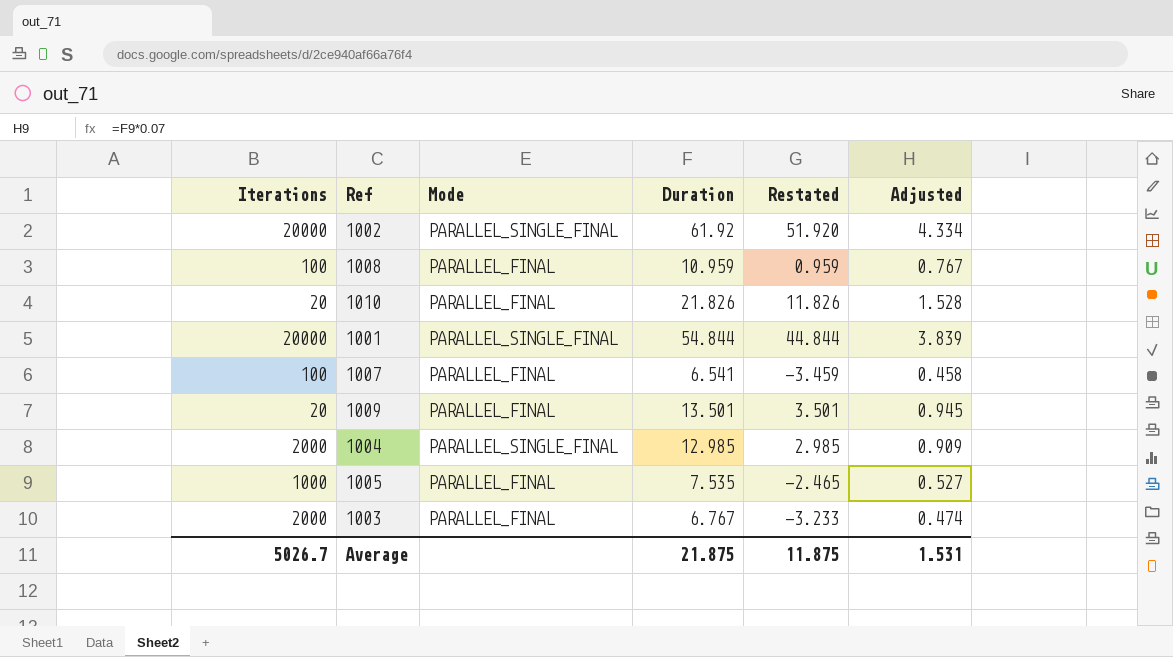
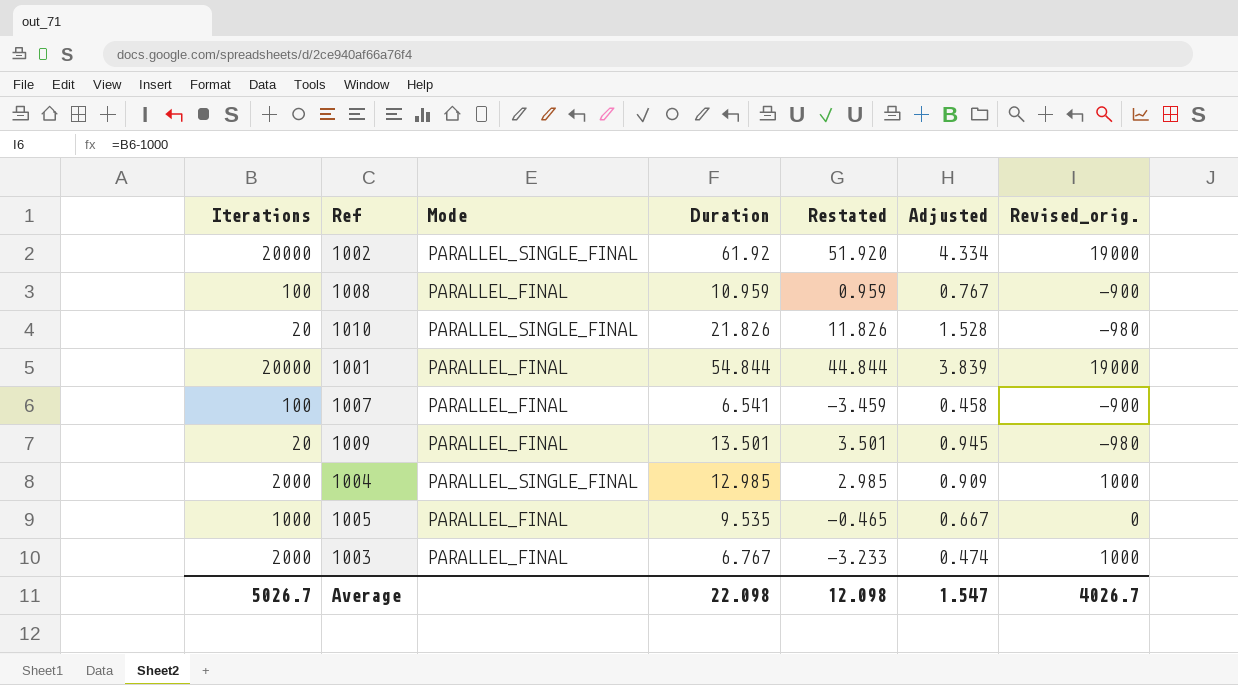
column Revised_orig. | formula: none -> [Iterations] - 1000
1010 | Mode: PARALLEL_FINAL -> PARALLEL_SINGLE_FINAL
1001 | Mode: PARALLEL_SINGLE_FINAL -> PARALLEL_FINAL
1005 | Duration: 7.535 -> 9.535
1005 | Restated: -2.465 -> -0.465
1005 | Adjusted: 0.527 -> 0.667
Average | Duration: 21.875 -> 22.098
Average | Restated: 11.875 -> 12.098
Average | Adjusted: 1.531 -> 1.547

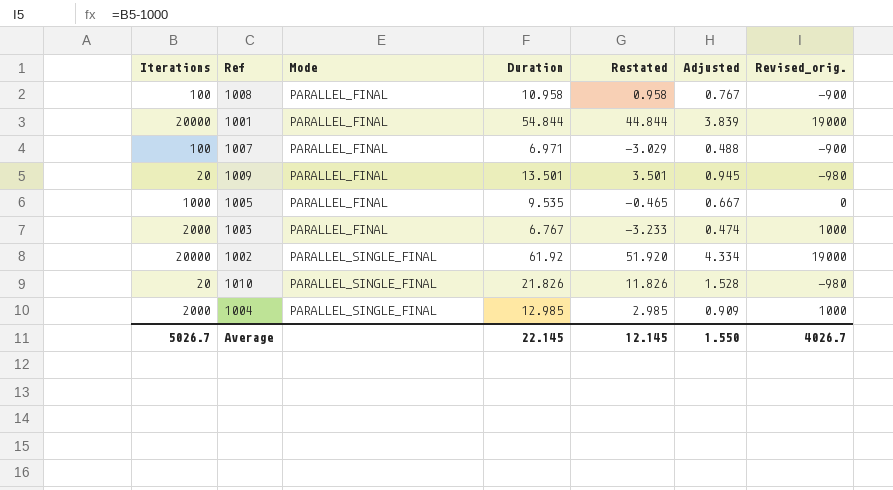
row order: none -> Mode ascending
1008 | Duration: 10.959 -> 10.958
1008 | Restated: 0.959 -> 0.958
1007 | Duration: 6.541 -> 6.971
1007 | Restated: -3.459 -> -3.029
1007 | Adjusted: 0.458 -> 0.488
Average | Duration: 22.098 -> 22.145
Average | Restated: 12.098 -> 12.145
Average | Adjusted: 1.547 -> 1.550

